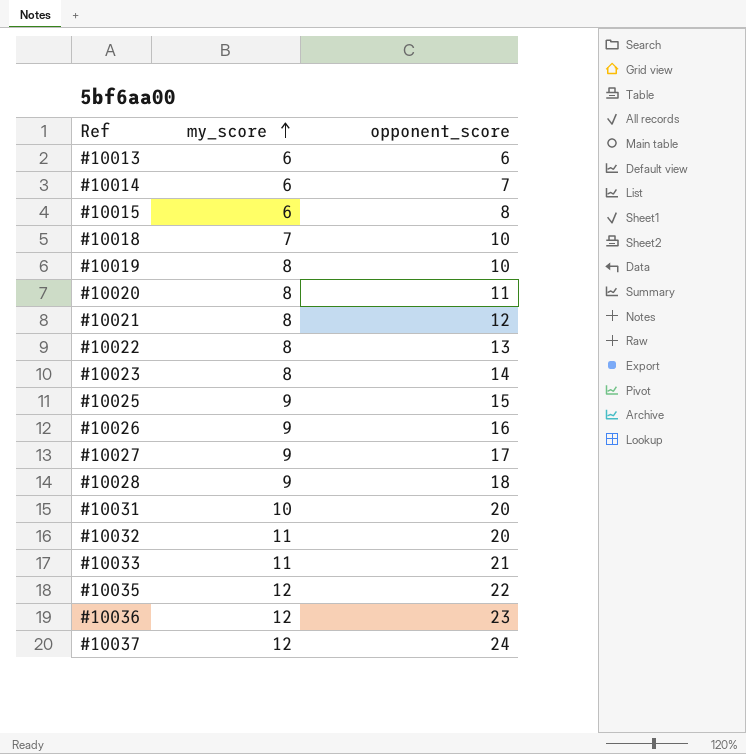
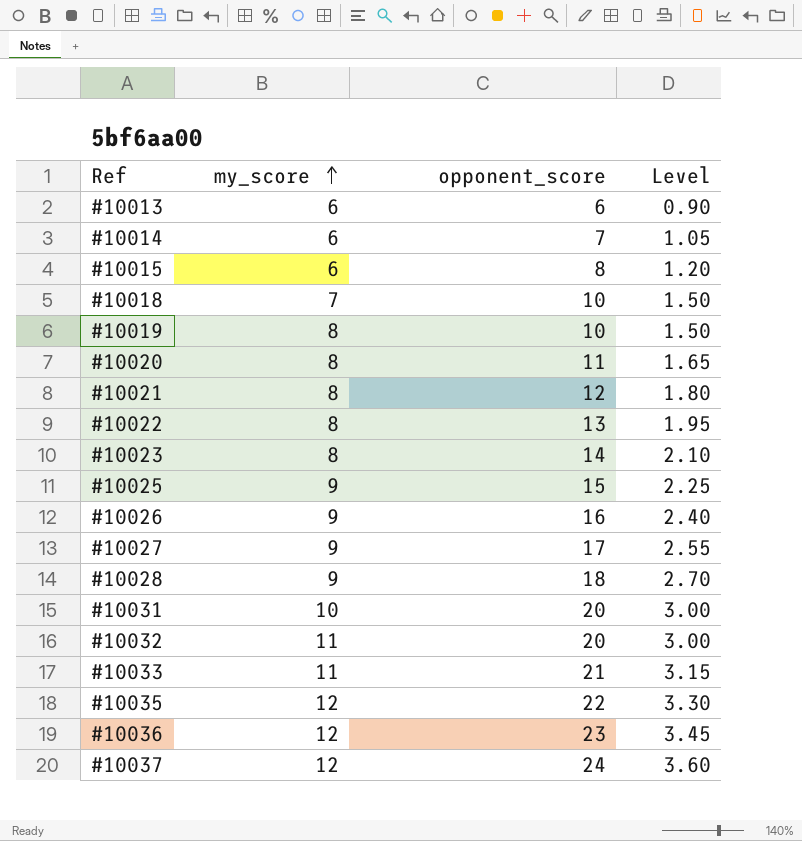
column Level | formula: none -> [opponent_score] * 0.15

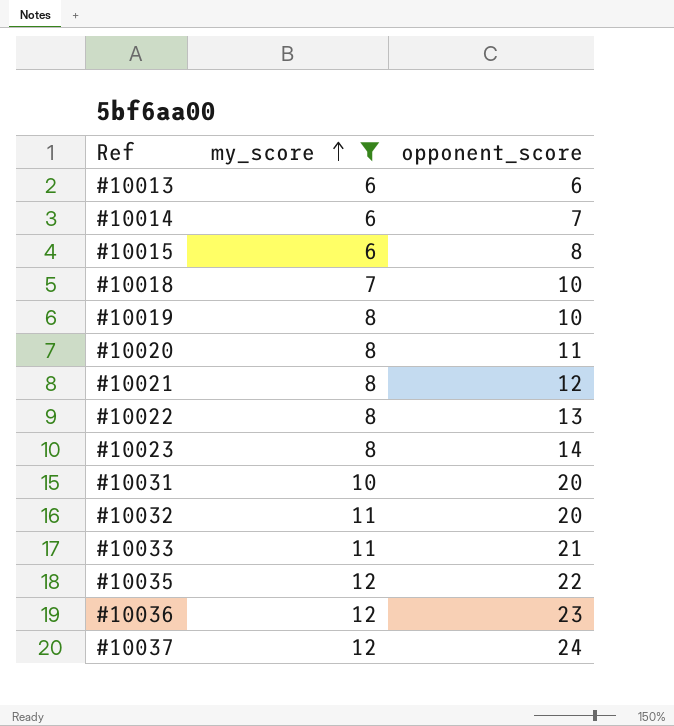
filter: none -> my_score != 9
column Level | formula: [opponent_score] * 0.15 -> none

